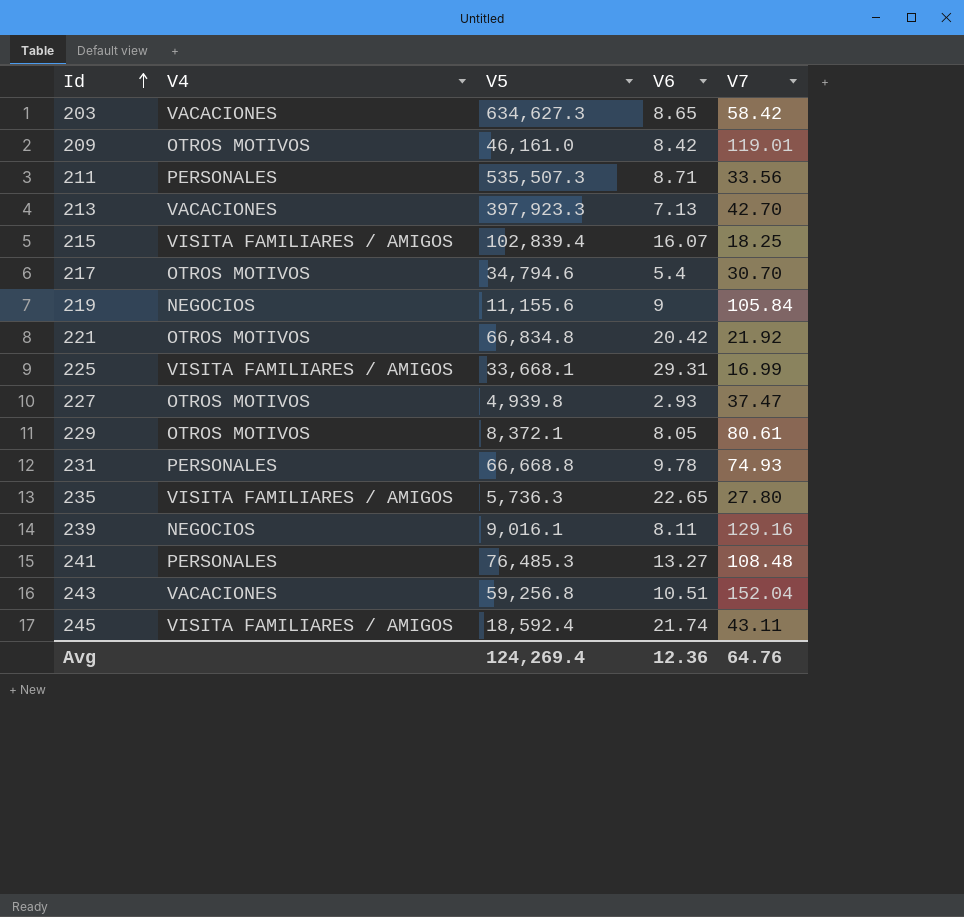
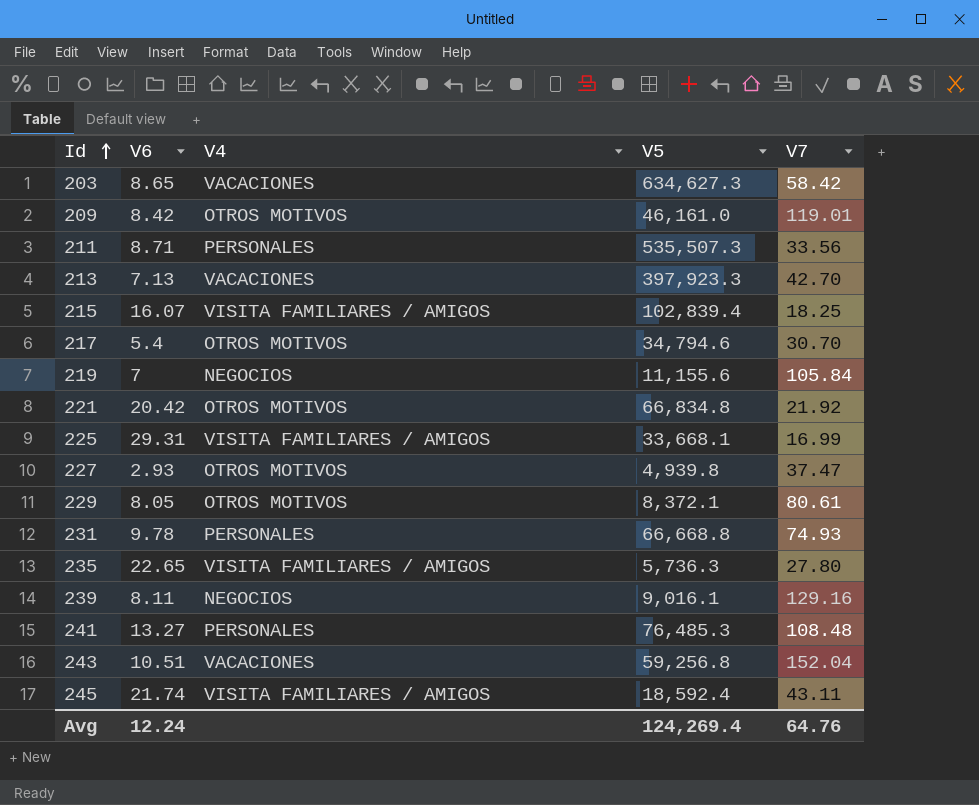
column V6 | position: 4 -> 2
219 | V6: 9 -> 7
Avg | V6: 12.36 -> 12.24

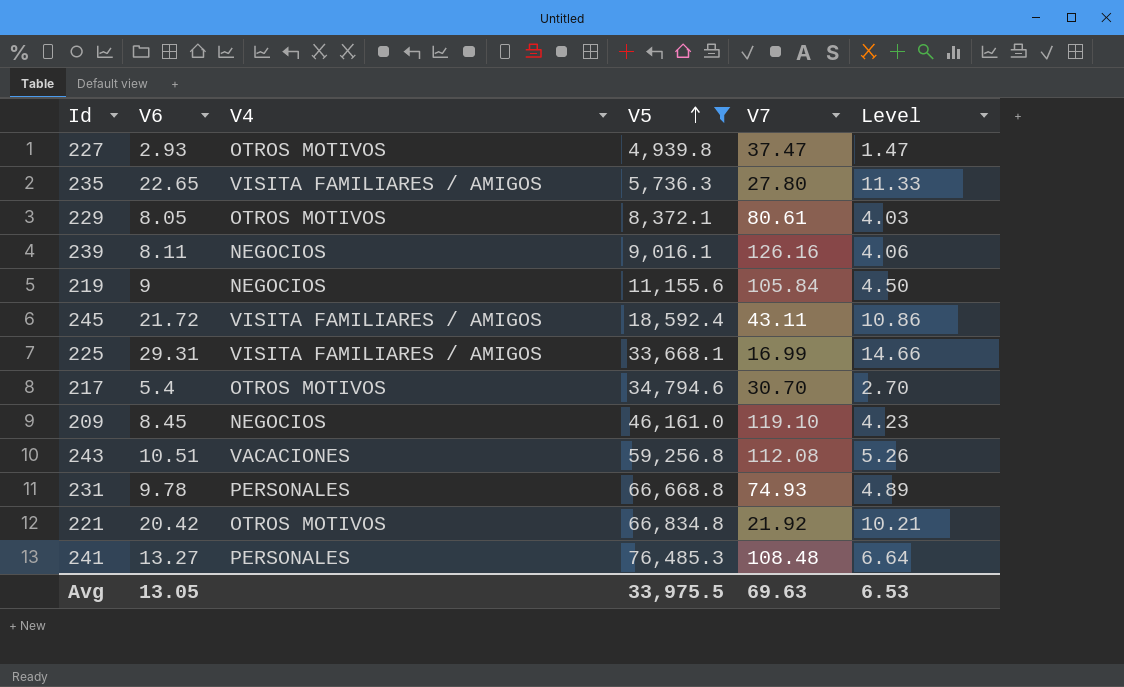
filter: none -> V5 <= 76,485.3
row order: Id ascending -> V5 ascending
column Level | formula: none -> [V6] * 0.5
239 | V7: 129.16 -> 126.16
219 | V6: 7 -> 9
245 | V6: 21.74 -> 21.72
209 | V6: 8.42 -> 8.45
209 | V4: OTROS MOTIVOS -> NEGOCIOS
209 | V7: 119.01 -> 119.10
243 | V7: 152.04 -> 112.08
Avg | V6: 12.24 -> 13.05
Avg | V5: 124,269.4 -> 33,975.5
Avg | V7: 64.76 -> 69.63

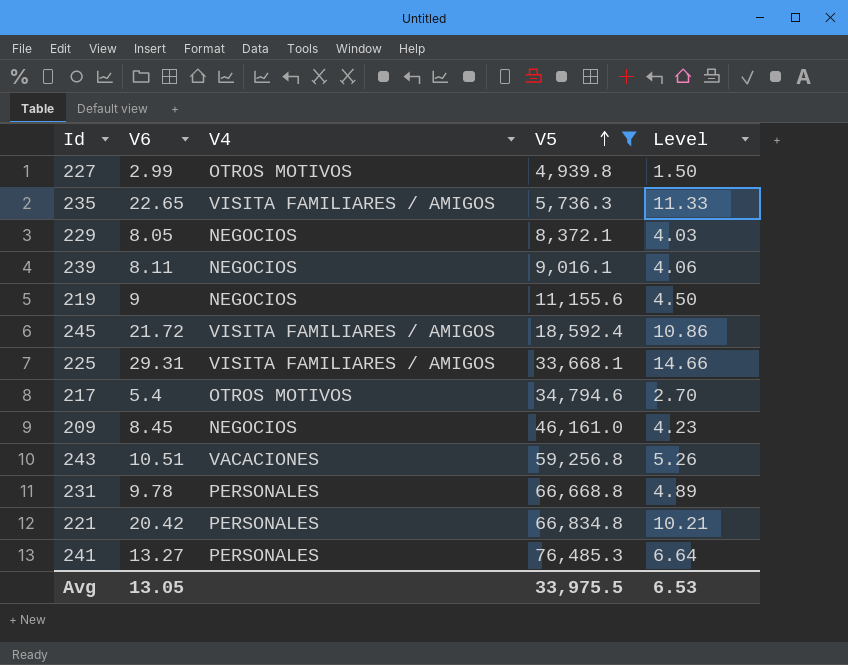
column V7 | position: 5 -> none
227 | V6: 2.93 -> 2.99
227 | Level: 1.47 -> 1.50
229 | V4: OTROS MOTIVOS -> NEGOCIOS
221 | V4: OTROS MOTIVOS -> PERSONALES

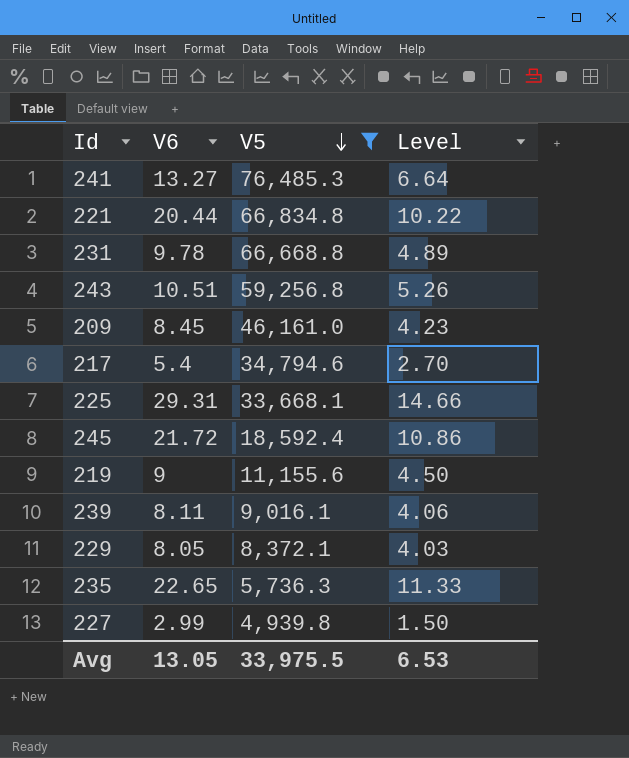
row order: V5 ascending -> V5 descending
column V4 | position: 3 -> none
221 | V6: 20.42 -> 20.44
221 | Level: 10.21 -> 10.22

